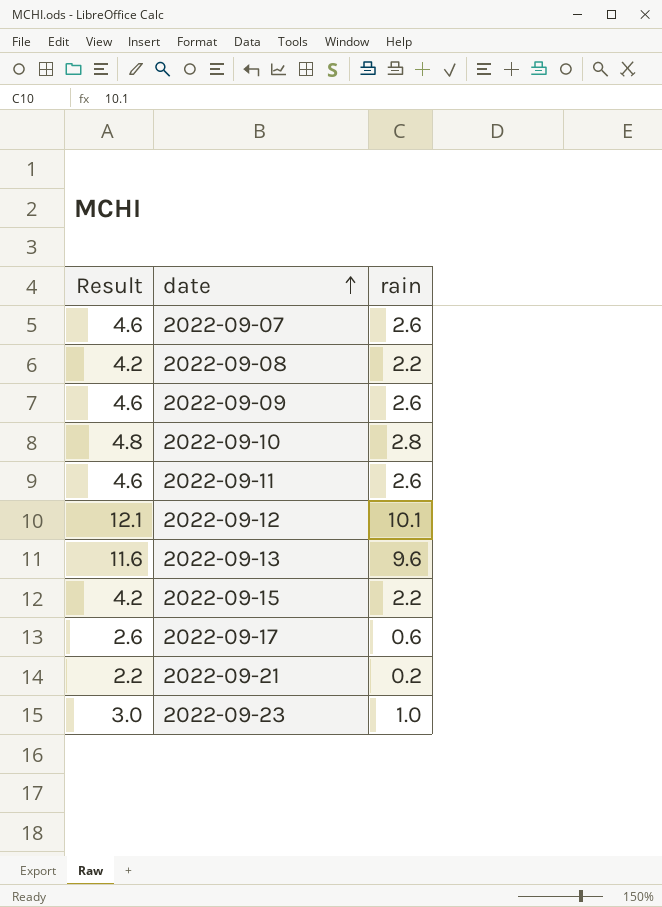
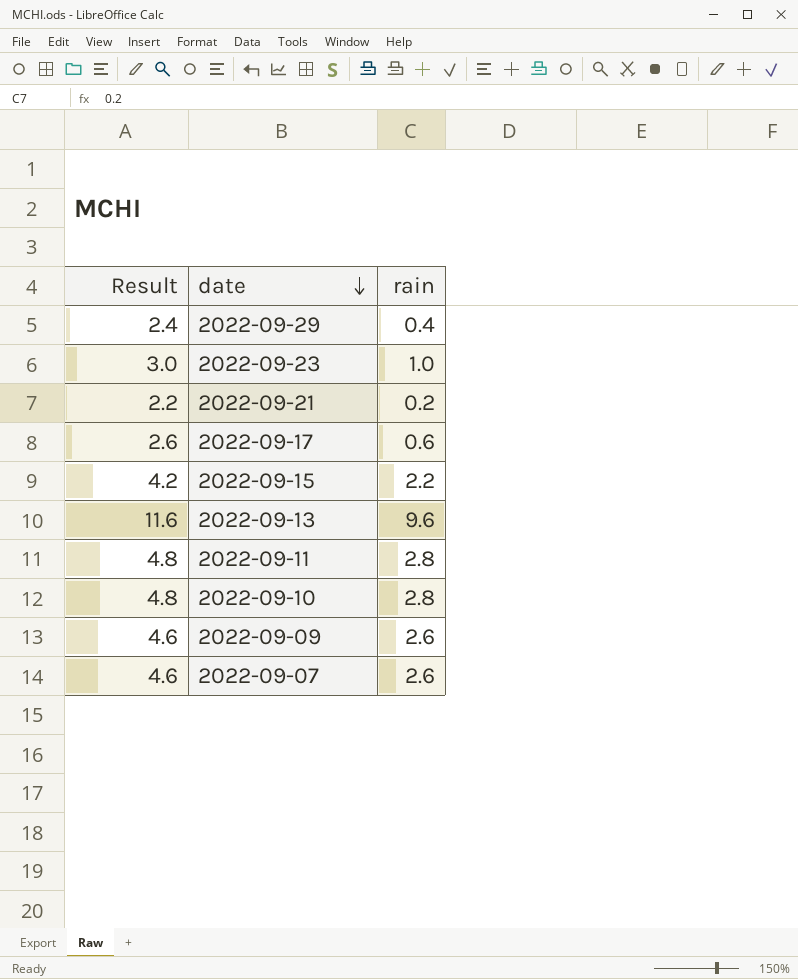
row order: date ascending -> date descending
row 2022-09-08: 4.2 | 2.2 -> none
row 2022-09-12: 12.1 | 10.1 -> none
row 2022-09-29: none -> 2.4 | 0.4
2022-09-11 | Result: 4.6 -> 4.8
2022-09-11 | rain: 2.6 -> 2.8

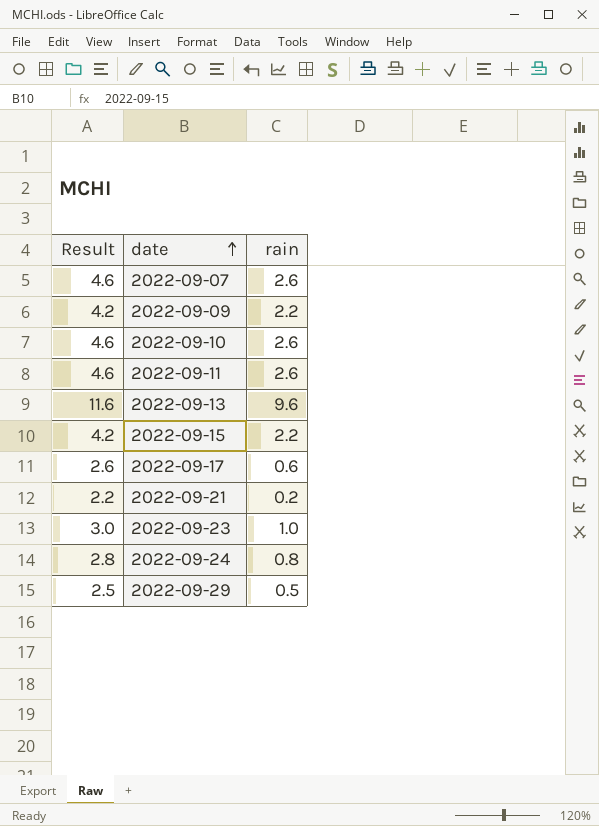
row order: date descending -> date ascending
2022-09-09 | Result: 4.6 -> 4.2
2022-09-09 | rain: 2.6 -> 2.2
2022-09-10 | Result: 4.8 -> 4.6
2022-09-10 | rain: 2.8 -> 2.6
2022-09-11 | Result: 4.8 -> 4.6
2022-09-11 | rain: 2.8 -> 2.6
row 2022-09-24: none -> 2.8 | 0.8
2022-09-29 | Result: 2.4 -> 2.5
2022-09-29 | rain: 0.4 -> 0.5

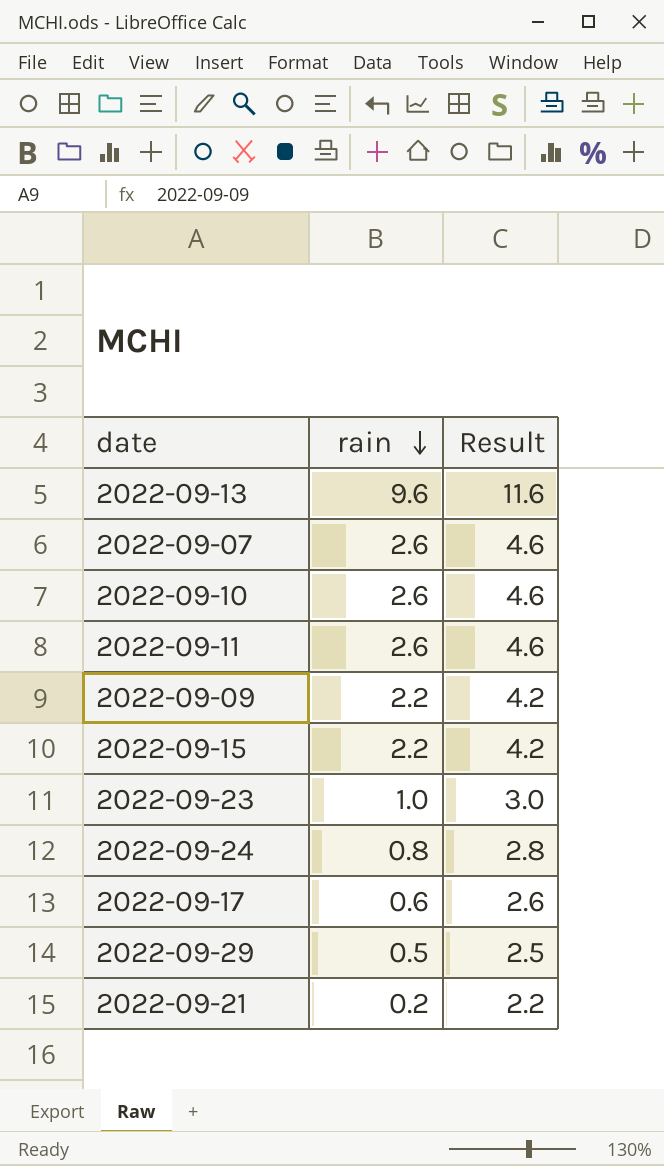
row order: date ascending -> rain descending
column Result | position: 1 -> 3

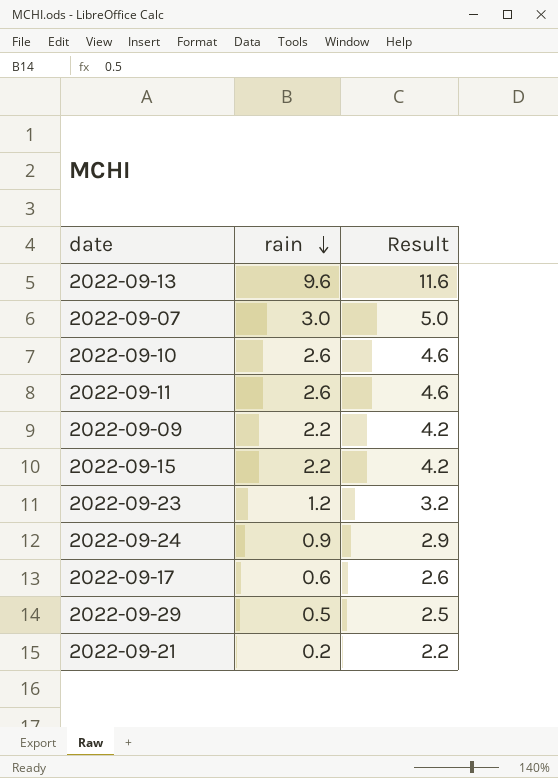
2022-09-07 | rain: 2.6 -> 3.0
2022-09-07 | Result: 4.6 -> 5.0
2022-09-23 | rain: 1.0 -> 1.2
2022-09-23 | Result: 3.0 -> 3.2
2022-09-24 | rain: 0.8 -> 0.9
2022-09-24 | Result: 2.8 -> 2.9

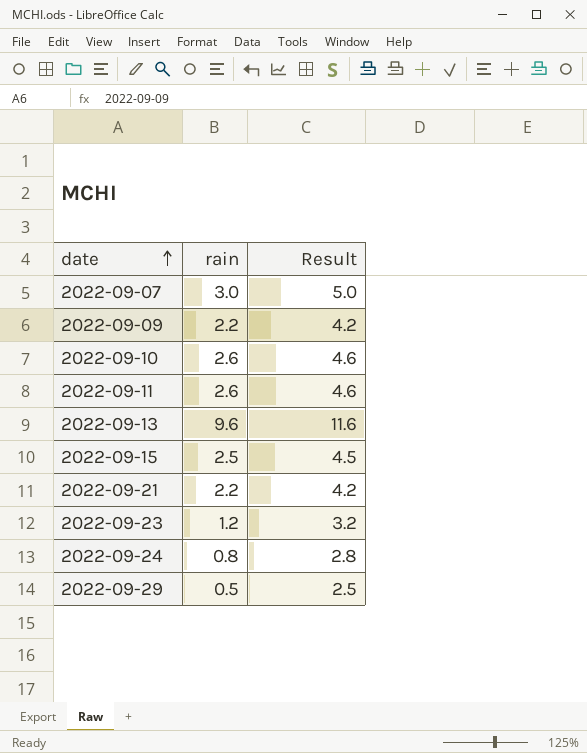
row order: rain descending -> date ascending
row 2022-09-17: 0.6 | 2.6 -> none
2022-09-15 | rain: 2.2 -> 2.5
2022-09-15 | Result: 4.2 -> 4.5
2022-09-21 | rain: 0.2 -> 2.2
2022-09-21 | Result: 2.2 -> 4.2
2022-09-24 | rain: 0.9 -> 0.8
2022-09-24 | Result: 2.9 -> 2.8

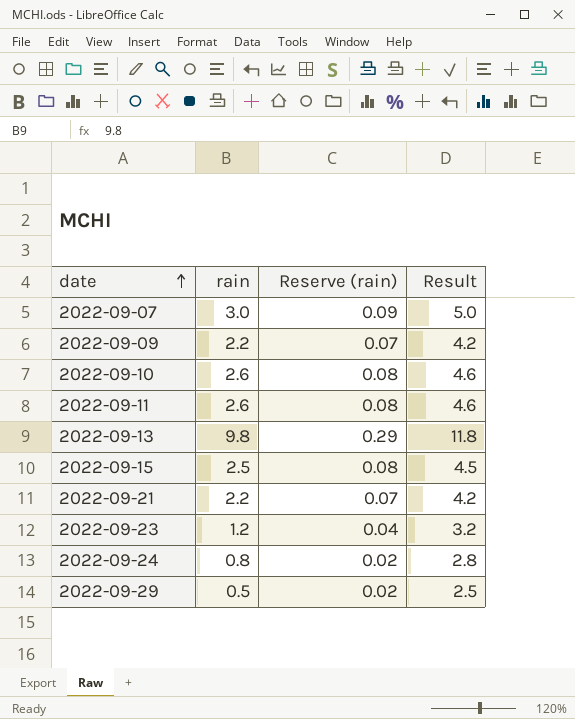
column Reserve (rain) | formula: none -> [rain] * 0.03
2022-09-13 | rain: 9.6 -> 9.8
2022-09-13 | Result: 11.6 -> 11.8

